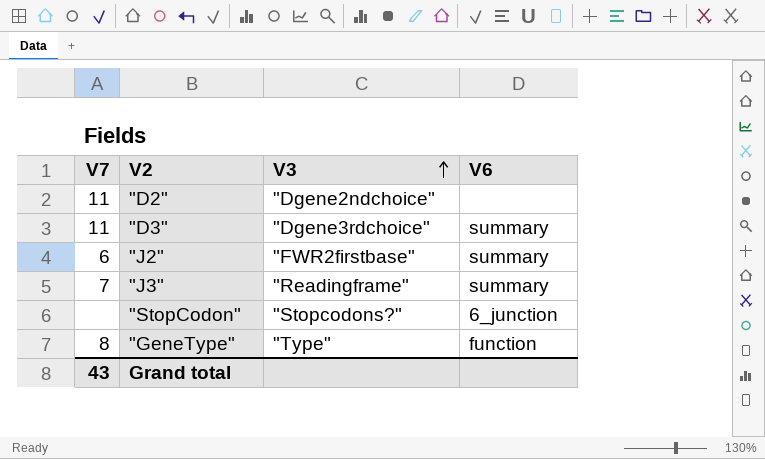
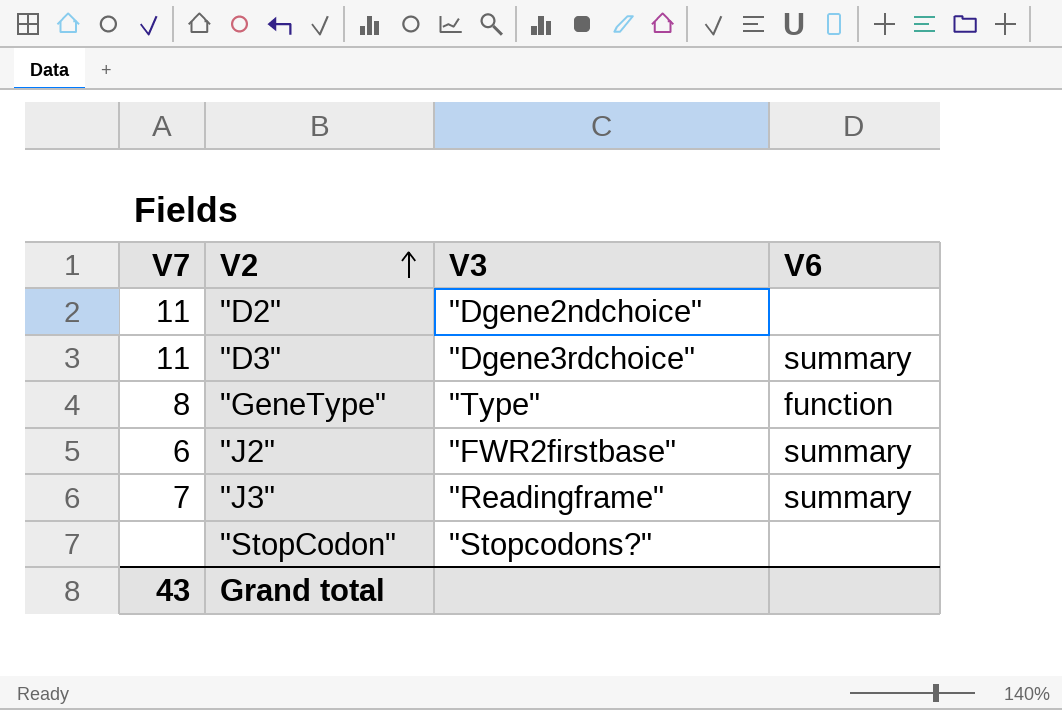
row order: V3 ascending -> V2 ascending
"StopCodon" | V6: 6_junction -> none

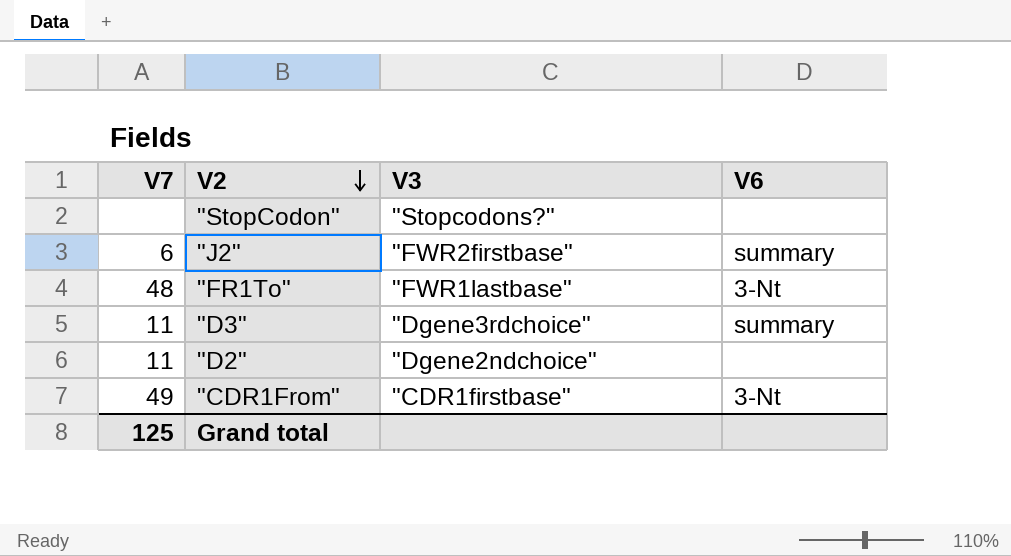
row order: V2 ascending -> V2 descending
row "GeneType": 8 | "Type" | function -> none
row "J3": 7 | "Readingframe" | summary -> none
row "FR1To": none -> 48 | "FWR1lastbase" | 3-Nt
row "CDR1From": none -> 49 | "CDR1firstbase" | 3-Nt
Grand total | V7: 43 -> 125

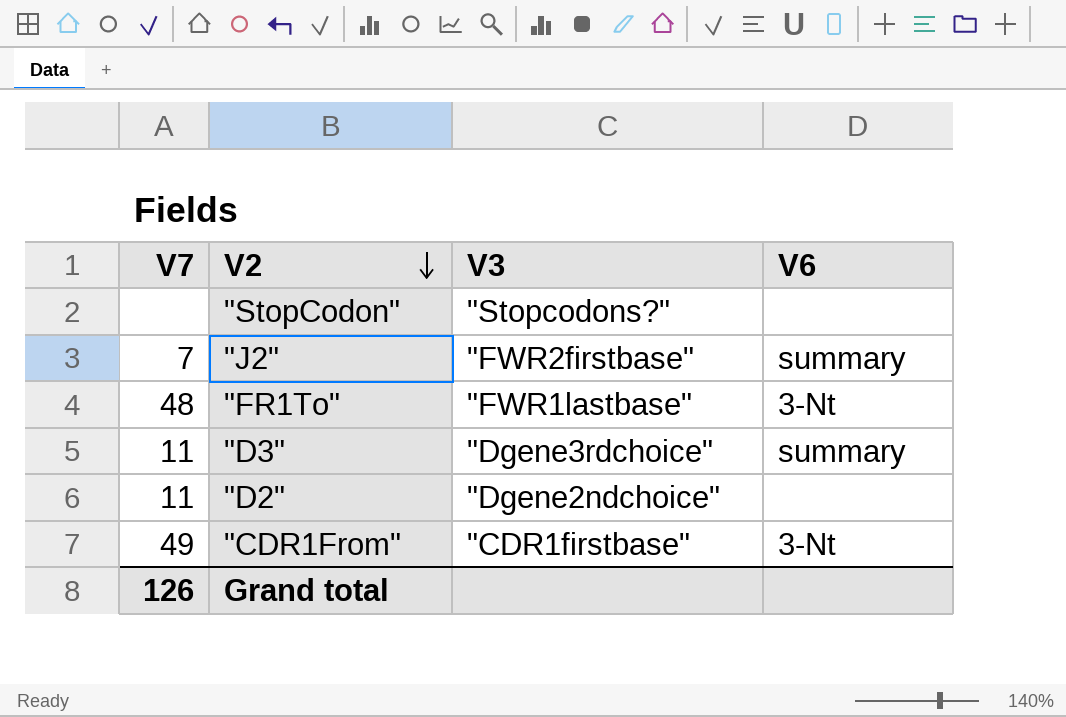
"J2" | V7: 6 -> 7
Grand total | V7: 125 -> 126

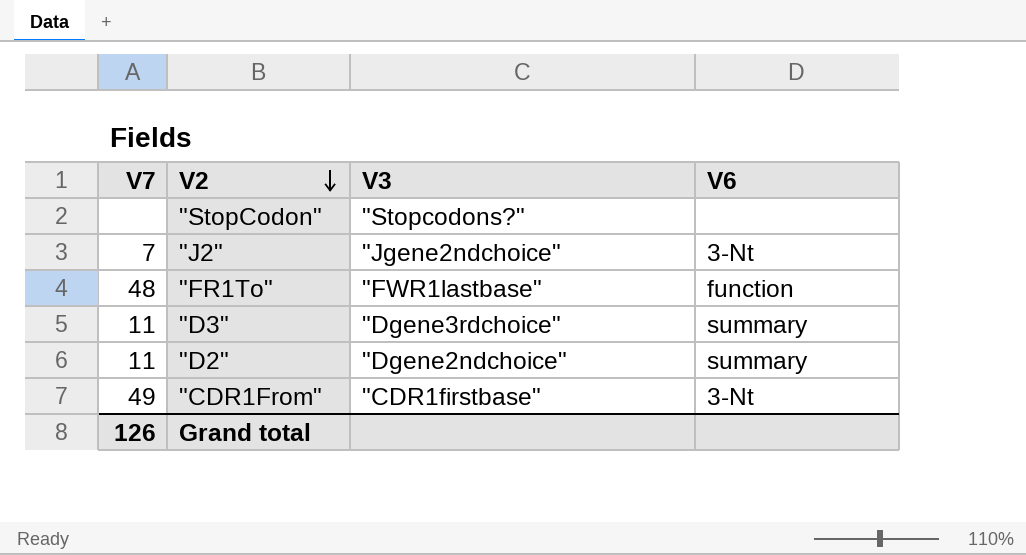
"J2" | V3: "FWR2firstbase" -> "Jgene2ndchoice"
"J2" | V6: summary -> 3-Nt
"FR1To" | V6: 3-Nt -> function
"D2" | V6: none -> summary

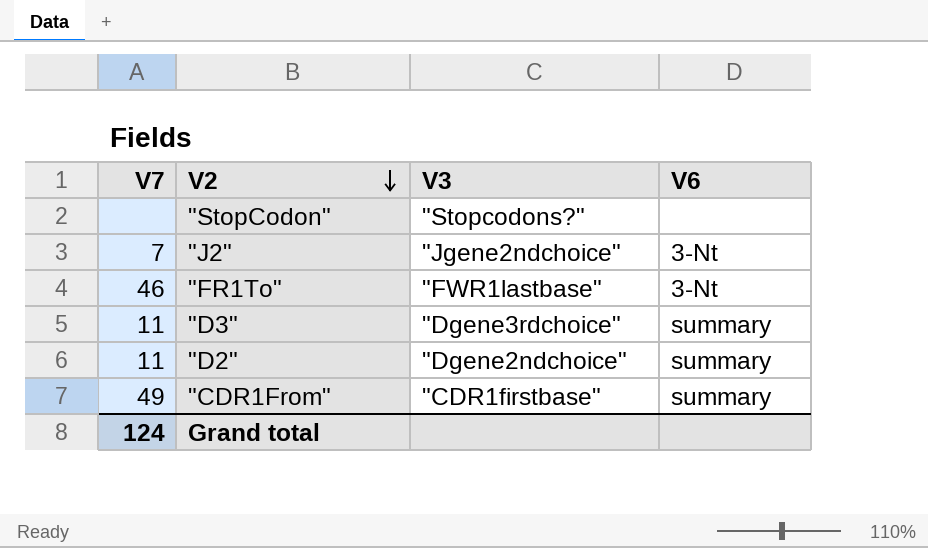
"FR1To" | V7: 48 -> 46
"FR1To" | V6: function -> 3-Nt
"CDR1From" | V6: 3-Nt -> summary
Grand total | V7: 126 -> 124

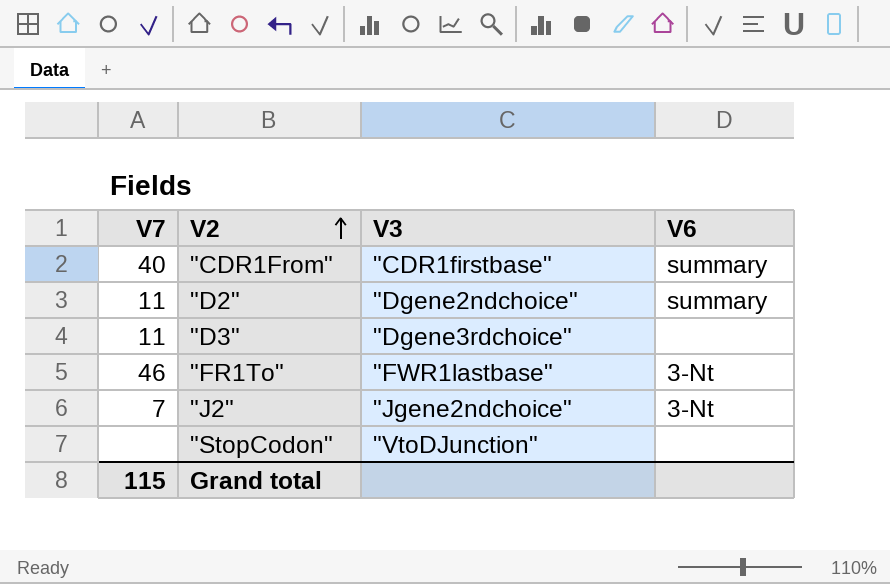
row order: V2 descending -> V2 ascending
"CDR1From" | V7: 49 -> 40
"D3" | V6: summary -> none
"StopCodon" | V3: "Stopcodons?" -> "VtoDJunction"
Grand total | V7: 124 -> 115

